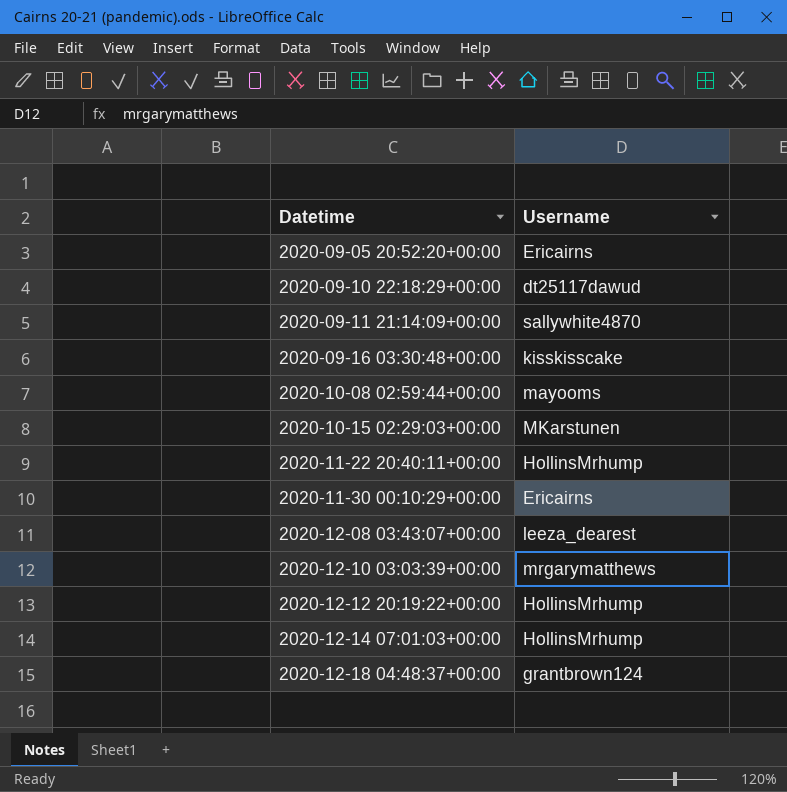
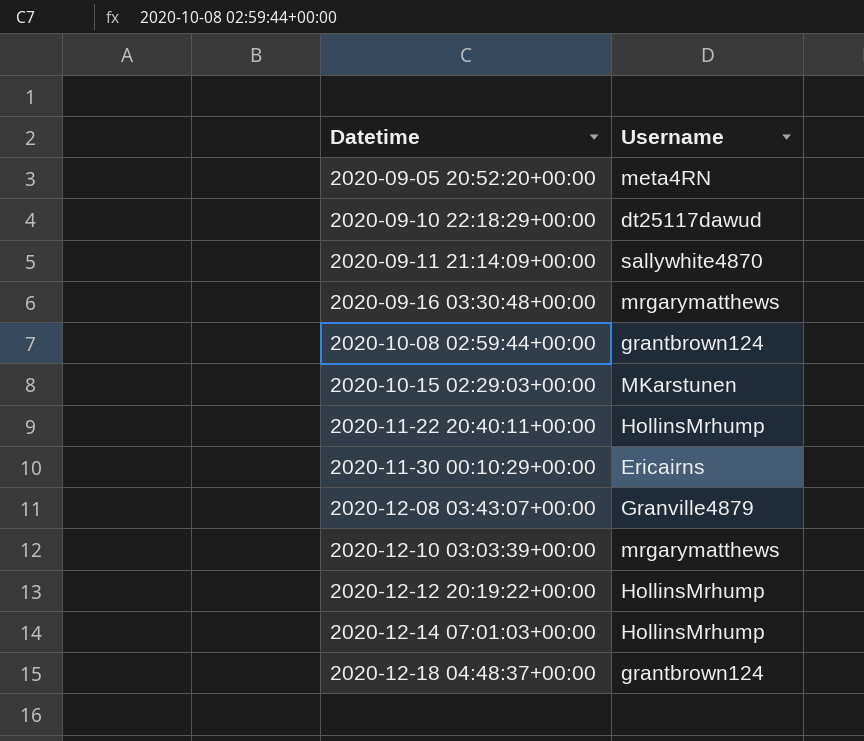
2020-09-05 20:52:20+00:00 | Username: Ericairns -> meta4RN
2020-09-16 03:30:48+00:00 | Username: kisskisscake -> mrgarymatthews
2020-10-08 02:59:44+00:00 | Username: mayooms -> grantbrown124
2020-12-08 03:43:07+00:00 | Username: leeza_dearest -> Granville4879

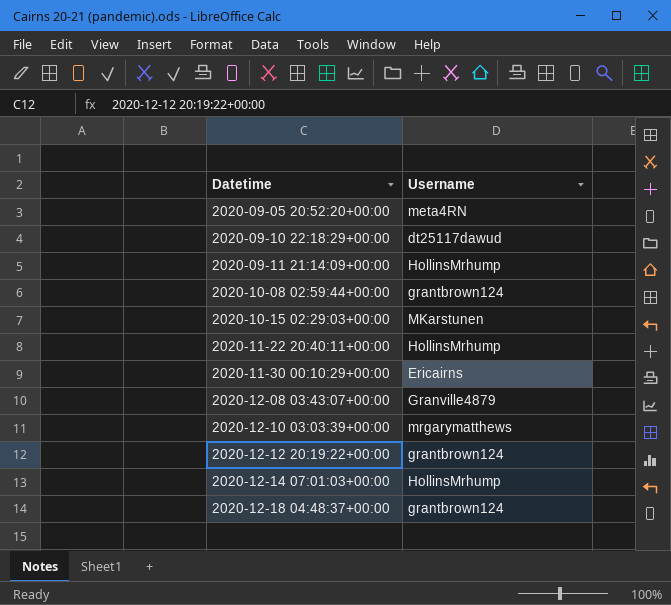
row 2020-09-16 03:30:48+00:00: mrgarymatthews -> none
2020-09-11 21:14:09+00:00 | Username: sallywhite4870 -> HollinsMrhump
2020-12-12 20:19:22+00:00 | Username: HollinsMrhump -> grantbrown124

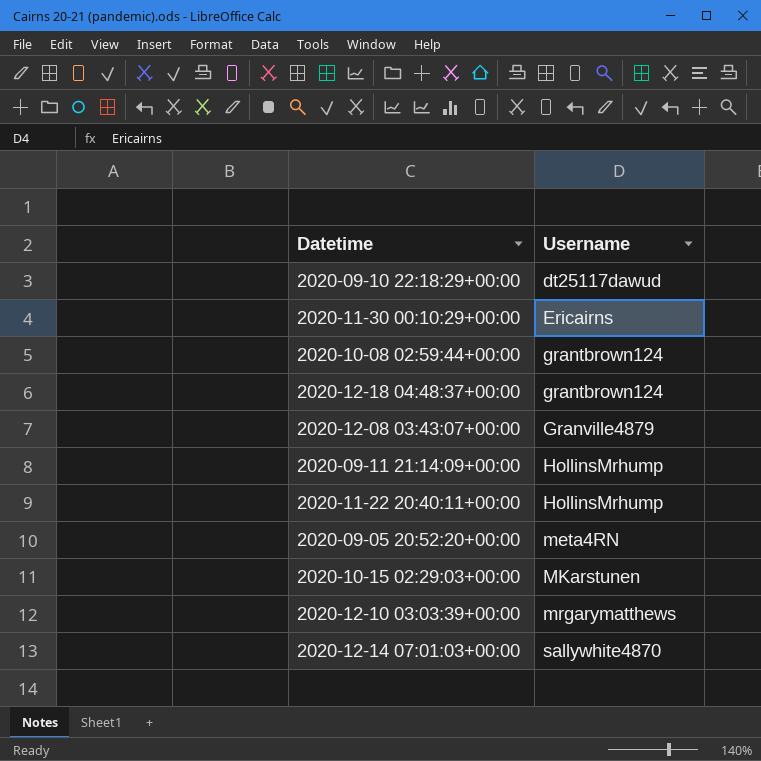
row order: Datetime ascending -> Username ascending
row 2020-12-12 20:19:22+00:00: grantbrown124 -> none
2020-12-14 07:01:03+00:00 | Username: HollinsMrhump -> sallywhite4870

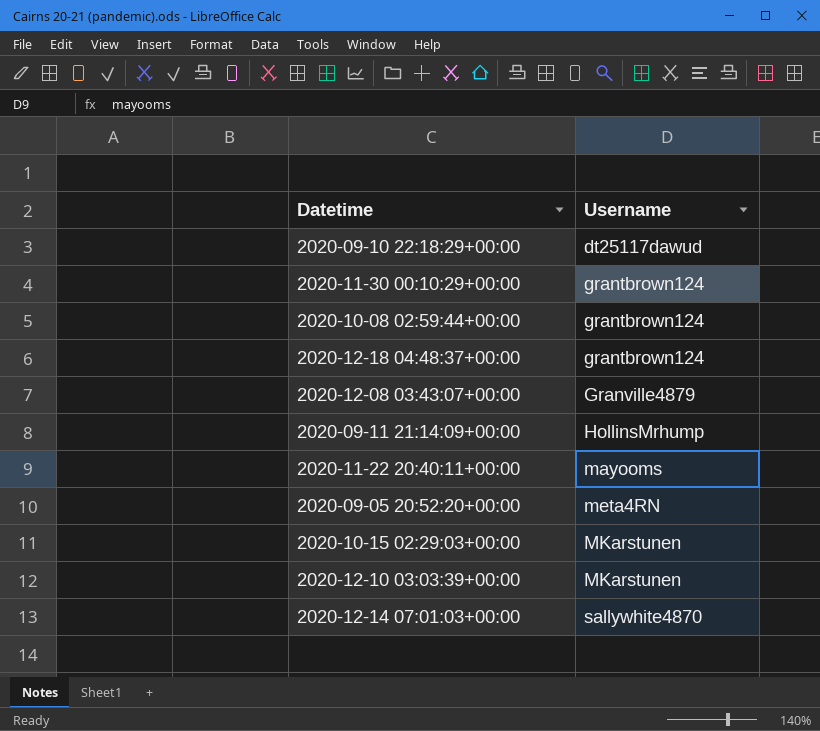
2020-11-30 00:10:29+00:00 | Username: Ericairns -> grantbrown124
2020-11-22 20:40:11+00:00 | Username: HollinsMrhump -> mayooms
2020-12-10 03:03:39+00:00 | Username: mrgarymatthews -> MKarstunen

